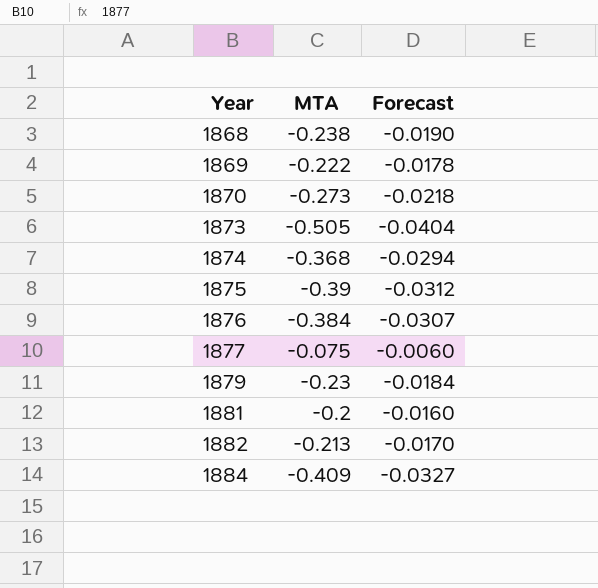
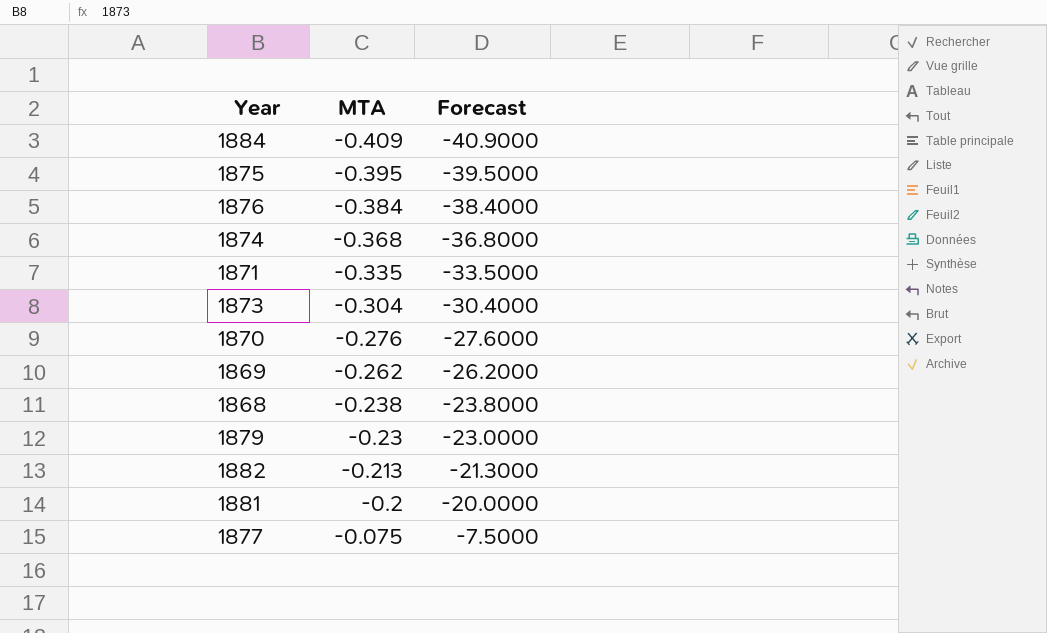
row order: Year ascending -> MTA ascending
column Forecast | formula: [MTA] * 0.08 -> [MTA] * 100
1875 | MTA: -0.39 -> -0.395
row 1871: none -> -0.335 | -33.5000
1873 | MTA: -0.505 -> -0.304
1870 | MTA: -0.273 -> -0.276
1869 | MTA: -0.222 -> -0.262

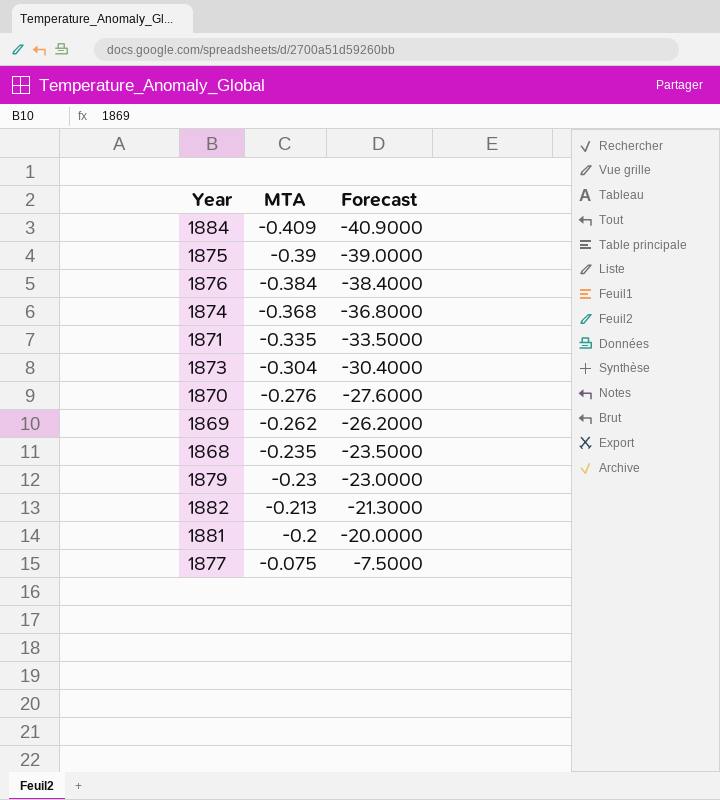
1875 | MTA: -0.395 -> -0.39
1875 | Forecast: -39.5000 -> -39.0000
1868 | MTA: -0.238 -> -0.235
1868 | Forecast: -23.8000 -> -23.5000

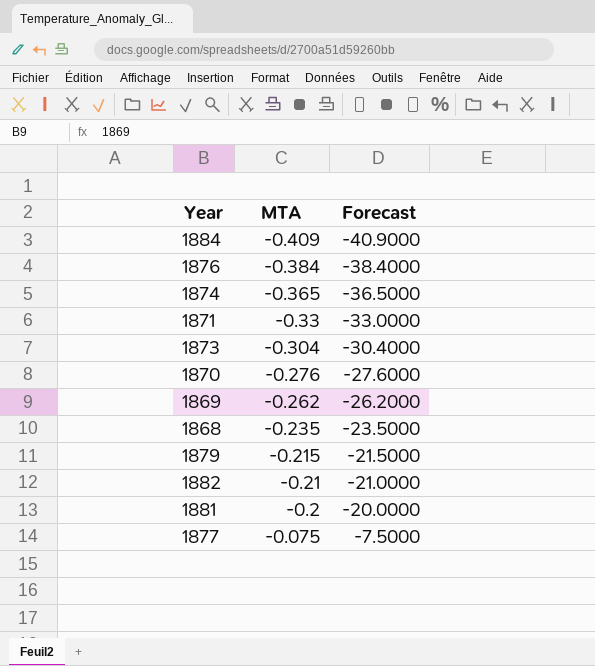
row 1875: -0.39 | -39.0000 -> none
1874 | MTA: -0.368 -> -0.365
1874 | Forecast: -36.8000 -> -36.5000
1871 | MTA: -0.335 -> -0.33
1871 | Forecast: -33.5000 -> -33.0000
1879 | MTA: -0.23 -> -0.215
1879 | Forecast: -23.0000 -> -21.5000
1882 | MTA: -0.213 -> -0.21
1882 | Forecast: -21.3000 -> -21.0000

